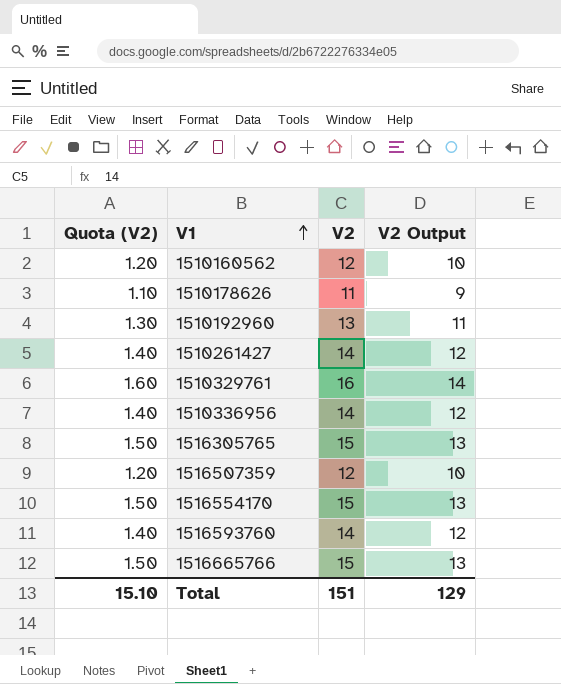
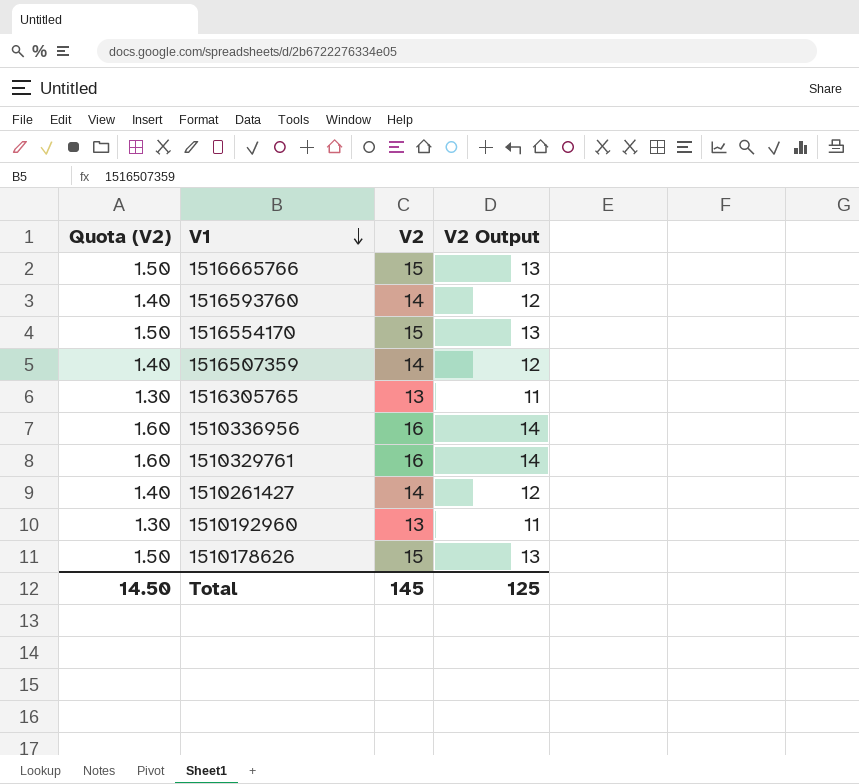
row order: V1 ascending -> V1 descending
row 1510160562: 1.20 | 12 | 10 -> none
1516507359 | Quota (V2): 1.20 -> 1.40
1516507359 | V2: 12 -> 14
1516507359 | V2 Output: 10 -> 12
1516305765 | Quota (V2): 1.50 -> 1.30
1516305765 | V2: 15 -> 13
1516305765 | V2 Output: 13 -> 11
1510336956 | Quota (V2): 1.40 -> 1.60
1510336956 | V2: 14 -> 16
1510336956 | V2 Output: 12 -> 14
1510178626 | Quota (V2): 1.10 -> 1.50
1510178626 | V2: 11 -> 15
1510178626 | V2 Output: 9 -> 13
Total | Quota (V2): 15.10 -> 14.50
Total | V2: 151 -> 145
Total | V2 Output: 129 -> 125

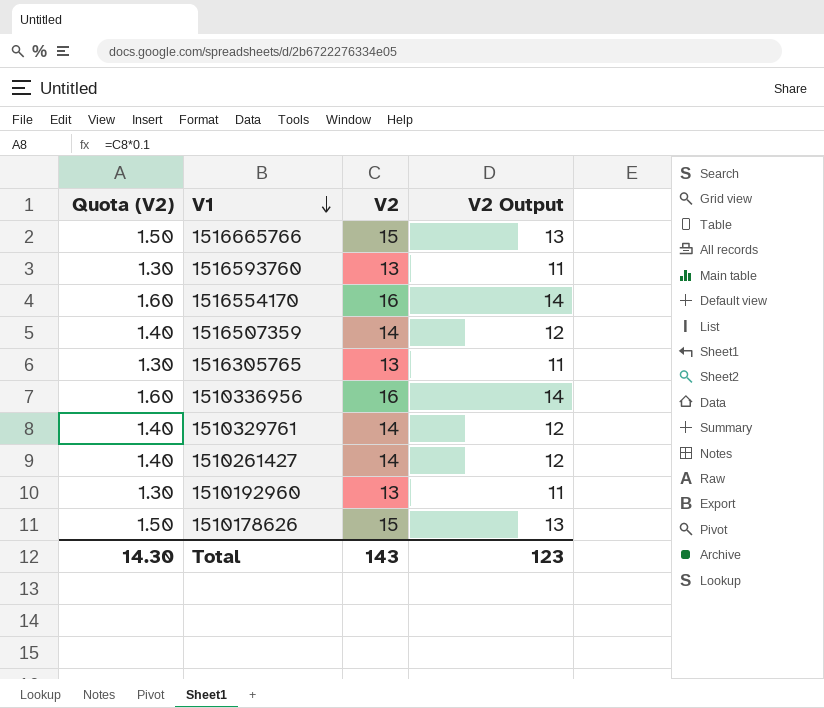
1516593760 | Quota (V2): 1.40 -> 1.30
1516593760 | V2: 14 -> 13
1516593760 | V2 Output: 12 -> 11
1516554170 | Quota (V2): 1.50 -> 1.60
1516554170 | V2: 15 -> 16
1516554170 | V2 Output: 13 -> 14
1510329761 | Quota (V2): 1.60 -> 1.40
1510329761 | V2: 16 -> 14
1510329761 | V2 Output: 14 -> 12
Total | Quota (V2): 14.50 -> 14.30
Total | V2: 145 -> 143
Total | V2 Output: 125 -> 123

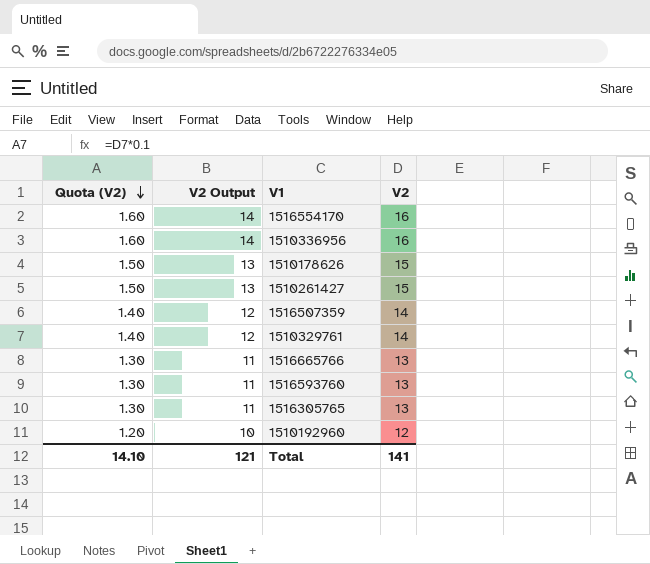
row order: V1 descending -> Quota (V2) descending
column V2 Output | position: 4 -> 2
1510261427 | Quota (V2): 1.40 -> 1.50
1510261427 | V2 Output: 12 -> 13
1510261427 | V2: 14 -> 15
1516665766 | Quota (V2): 1.50 -> 1.30
1516665766 | V2 Output: 13 -> 11
1516665766 | V2: 15 -> 13
1510192960 | Quota (V2): 1.30 -> 1.20
1510192960 | V2 Output: 11 -> 10
1510192960 | V2: 13 -> 12
Total | Quota (V2): 14.30 -> 14.10
Total | V2 Output: 123 -> 121
Total | V2: 143 -> 141

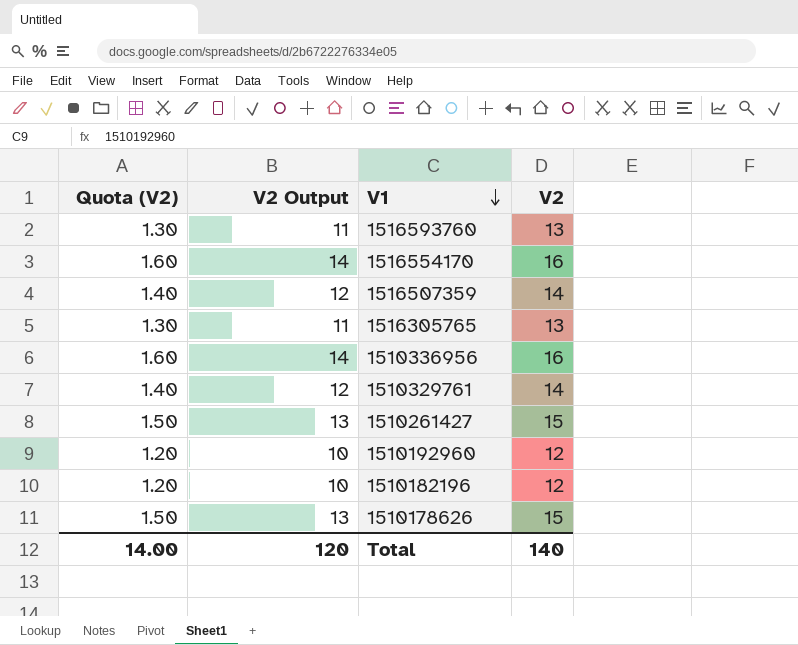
row order: Quota (V2) descending -> V1 descending
row 1516665766: 1.30 | 11 | 13 -> none
row 1510182196: none -> 1.20 | 10 | 12
Total | Quota (V2): 14.10 -> 14.00
Total | V2 Output: 121 -> 120
Total | V2: 141 -> 140

